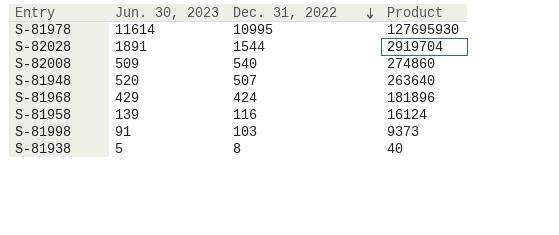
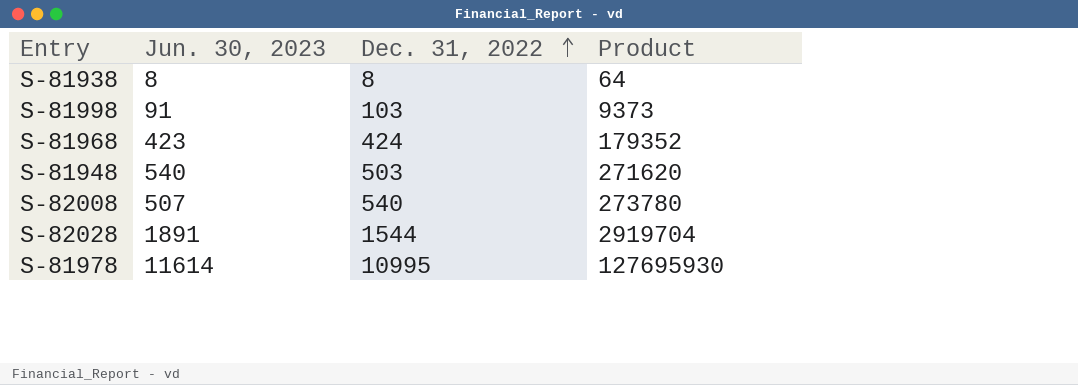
row order: Dec. 31, 2022 descending -> Dec. 31, 2022 ascending
row S-81958: 139 | 116 | 16124 -> none
S-81938 | Jun. 30, 2023: 5 -> 8
S-81938 | Product: 40 -> 64
S-81968 | Jun. 30, 2023: 429 -> 423
S-81968 | Product: 181896 -> 179352
S-81948 | Jun. 30, 2023: 520 -> 540
S-81948 | Dec. 31, 2022: 507 -> 503
S-81948 | Product: 263640 -> 271620
S-82008 | Jun. 30, 2023: 509 -> 507
S-82008 | Product: 274860 -> 273780

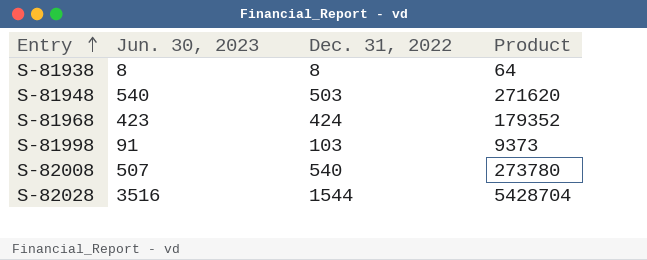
row order: Dec. 31, 2022 ascending -> Entry ascending
row S-81978: 11614 | 10995 | 127695930 -> none
S-82028 | Jun. 30, 2023: 1891 -> 3516
S-82028 | Product: 2919704 -> 5428704

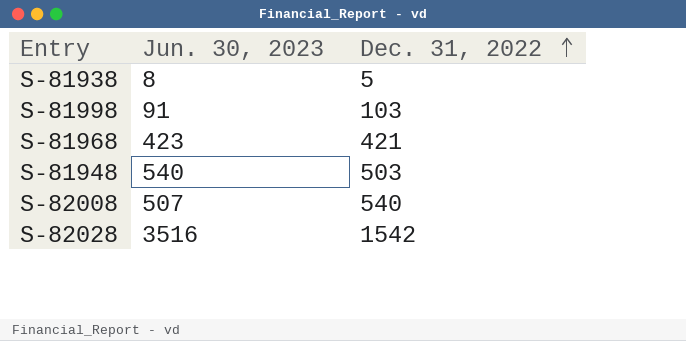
row order: Entry ascending -> Dec. 31, 2022 ascending
column Product | formula: [Jun. 30, 2023] * [Dec. 31, 2022] -> none
S-81938 | Dec. 31, 2022: 8 -> 5
S-81968 | Dec. 31, 2022: 424 -> 421
S-82028 | Dec. 31, 2022: 1544 -> 1542

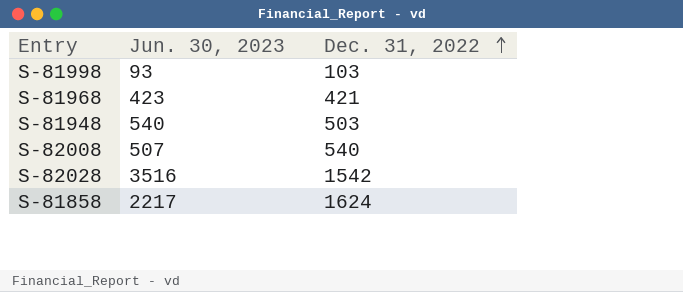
row S-81938: 8 | 5 -> none
S-81998 | Jun. 30, 2023: 91 -> 93
row S-81858: none -> 2217 | 1624

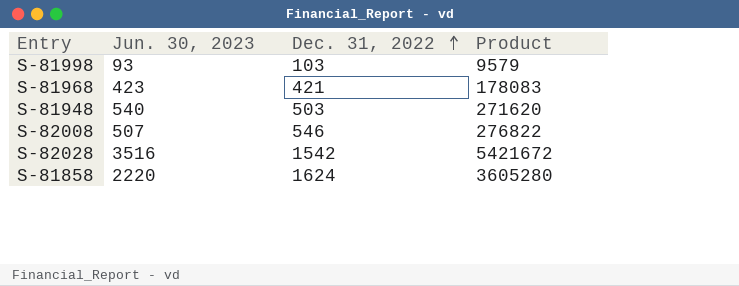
column Product | formula: none -> [Jun. 30, 2023] * [Dec. 31, 2022]
S-82008 | Dec. 31, 2022: 540 -> 546
S-81858 | Jun. 30, 2023: 2217 -> 2220

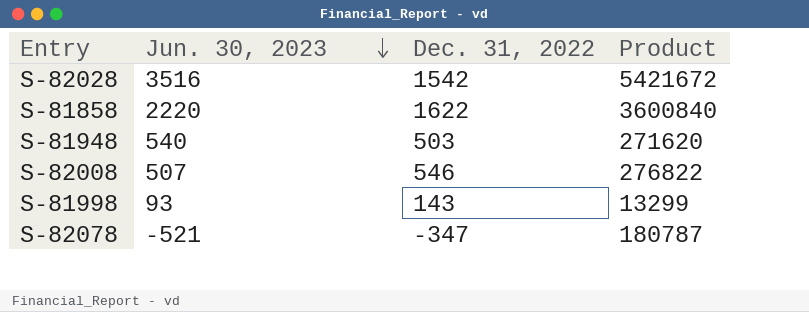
row order: Dec. 31, 2022 ascending -> Jun. 30, 2023 descending
row S-81968: 423 | 421 | 178083 -> none
S-81858 | Dec. 31, 2022: 1624 -> 1622
S-81858 | Product: 3605280 -> 3600840
S-81998 | Dec. 31, 2022: 103 -> 143
S-81998 | Product: 9579 -> 13299
row S-82078: none -> -521 | -347 | 180787

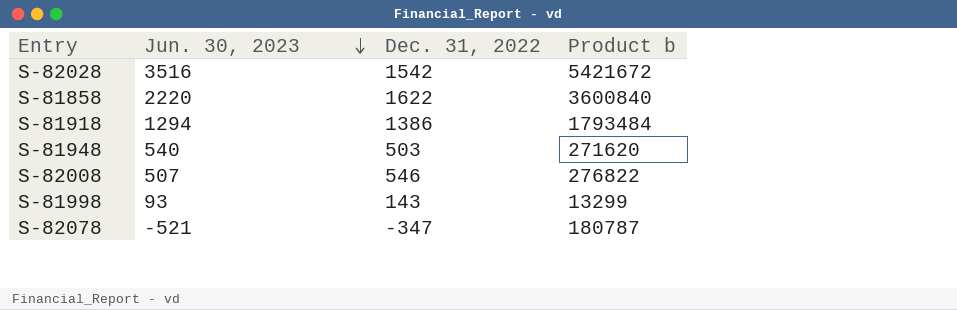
column name: Product -> Product b
row S-81918: none -> 1294 | 1386 | 1793484

